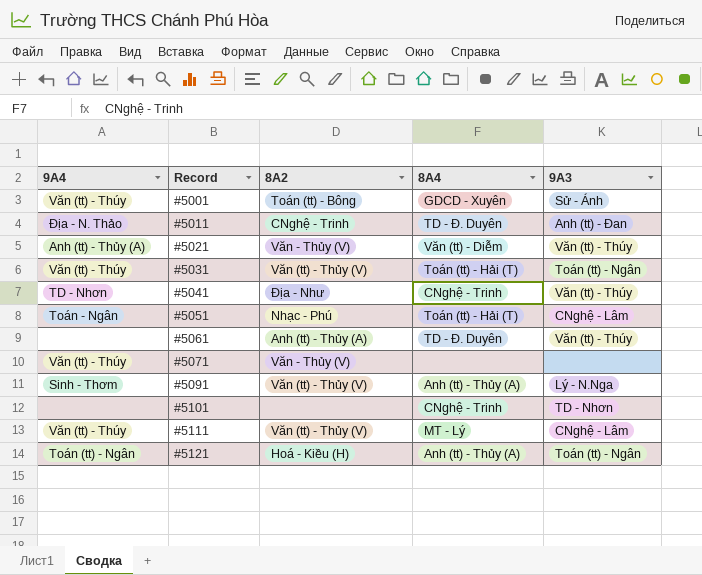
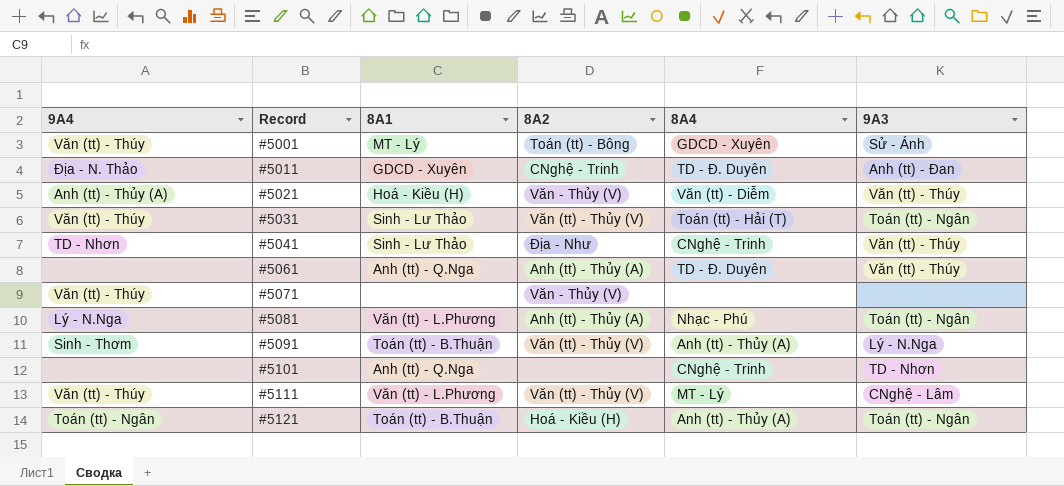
column 8A1 | position: none -> 3
row #5051: Toán - Ngân | Nhạc - Phú | Toán (tt) - Hải (T) | CNghệ - Lâm -> none
row #5081: none -> Lý - N.Nga | Văn (tt) - L.Phương | Anh (tt) - Thủy (A) | Nhạc - Phú | Toán (tt) - Ngân

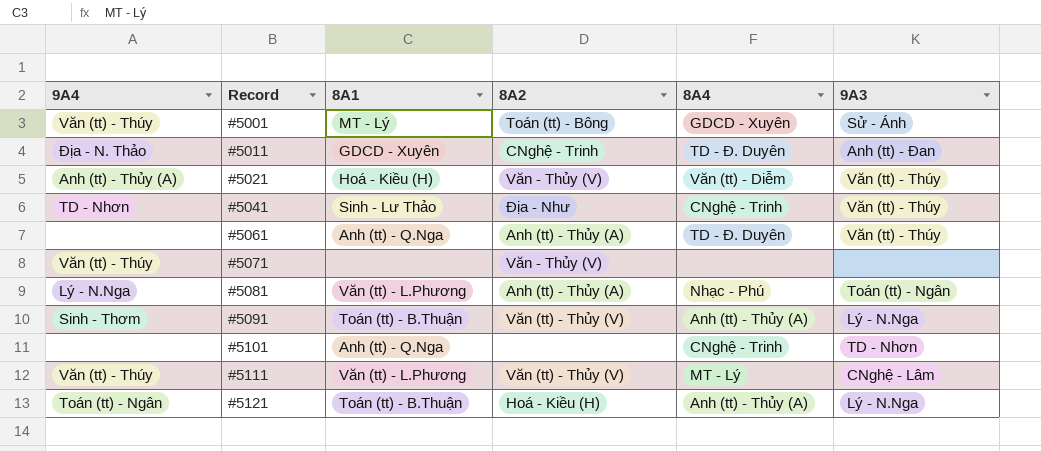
row #5031: Văn (tt) - Thúy | Sinh - Lư Thảo | Văn (tt) - Thủy (V) | Toán (tt) - Hải (T) | Toán (tt) - Ngân -> none
#5121 | 9A3: Toán (tt) - Ngân -> Lý - N.Nga

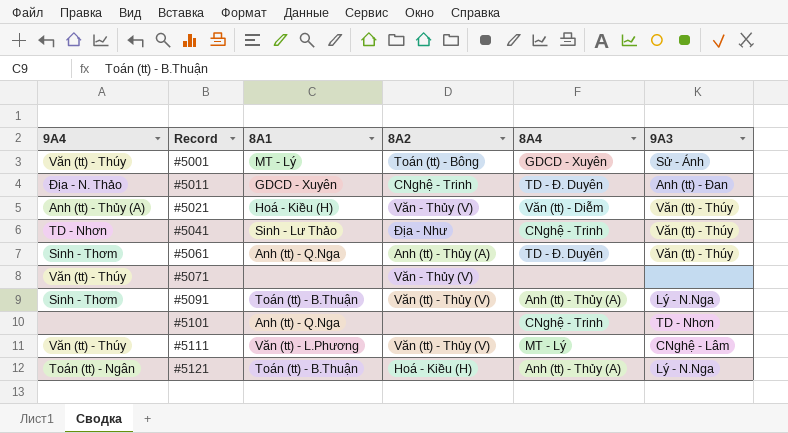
row #5081: Lý - N.Nga | Văn (tt) - L.Phương | Anh (tt) - Thủy (A) | Nhạc - Phú | Toán (tt) - Ngân -> none
#5061 | 9A4: none -> Sinh - Thơm

